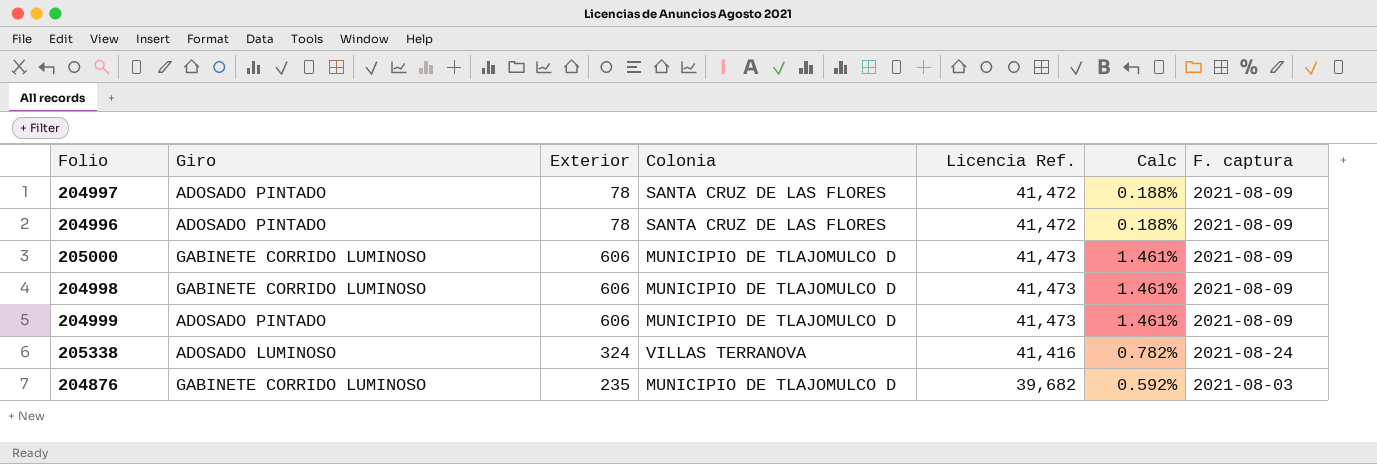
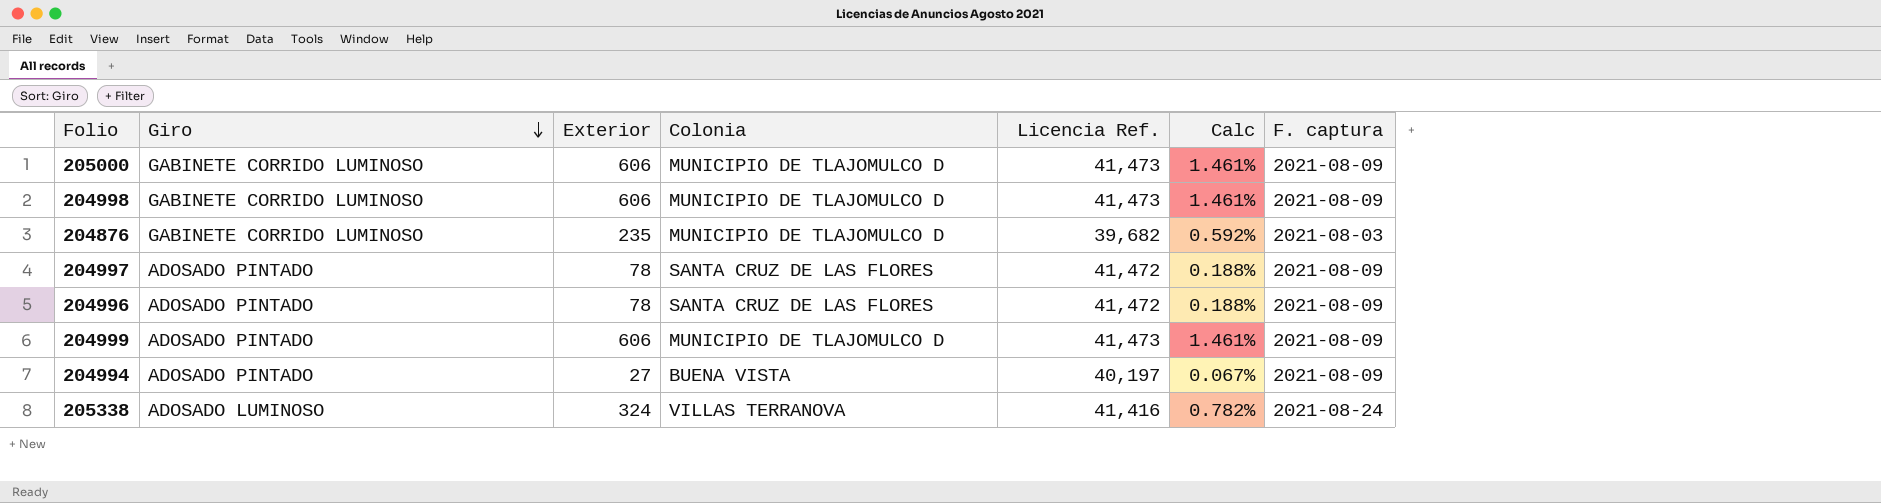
row order: none -> Giro descending
row 204994: none -> ADOSADO PINTADO | 27 | BUENA VISTA | 40,197 | 0.067% | 2021-08-09

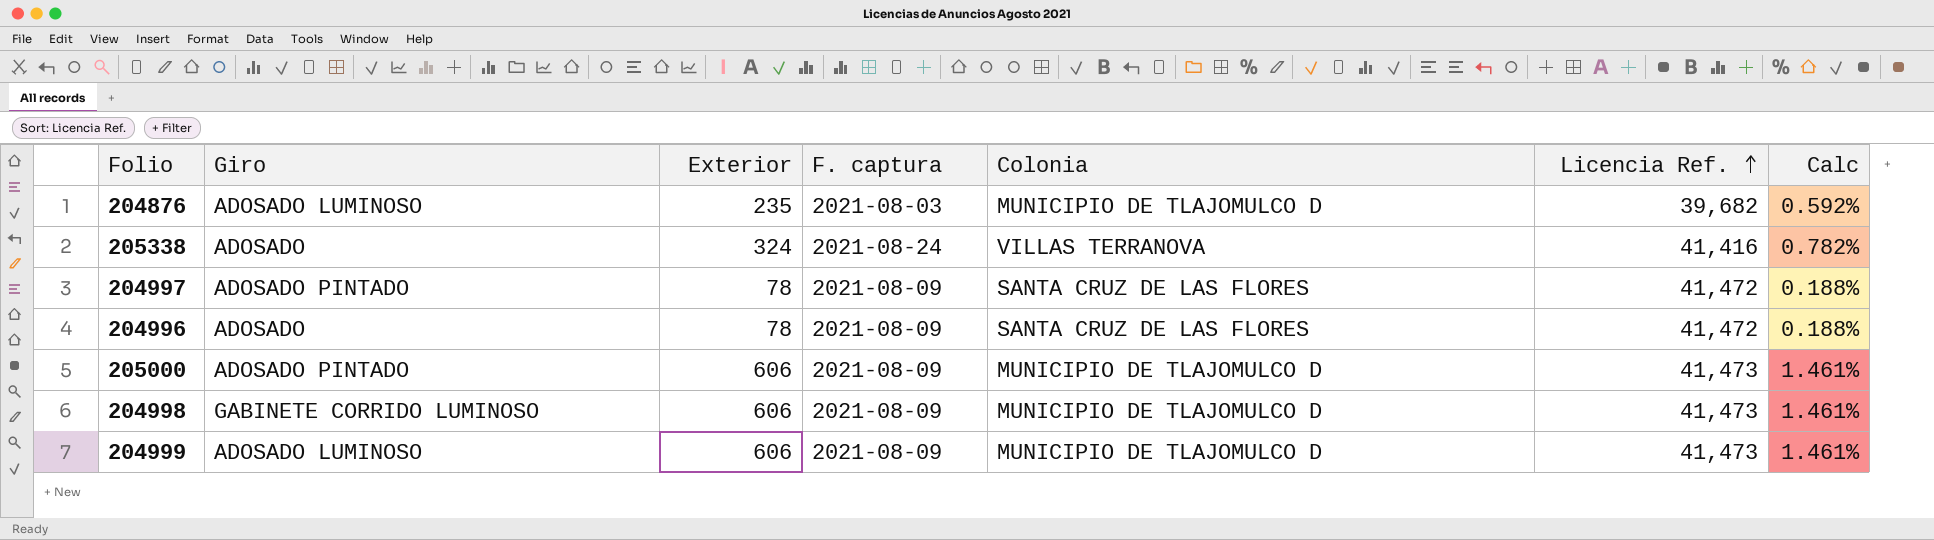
row order: Giro descending -> Licencia Ref. ascending
column F. captura | position: 7 -> 4
row 204994: ADOSADO PINTADO | 27 | BUENA VISTA | 40,197 | 0.067% | 2021-08-09 -> none
204876 | Giro: GABINETE CORRIDO LUMINOSO -> ADOSADO LUMINOSO
205338 | Giro: ADOSADO LUMINOSO -> ADOSADO
204996 | Giro: ADOSADO PINTADO -> ADOSADO
205000 | Giro: GABINETE CORRIDO LUMINOSO -> ADOSADO PINTADO
204999 | Giro: ADOSADO PINTADO -> ADOSADO LUMINOSO

